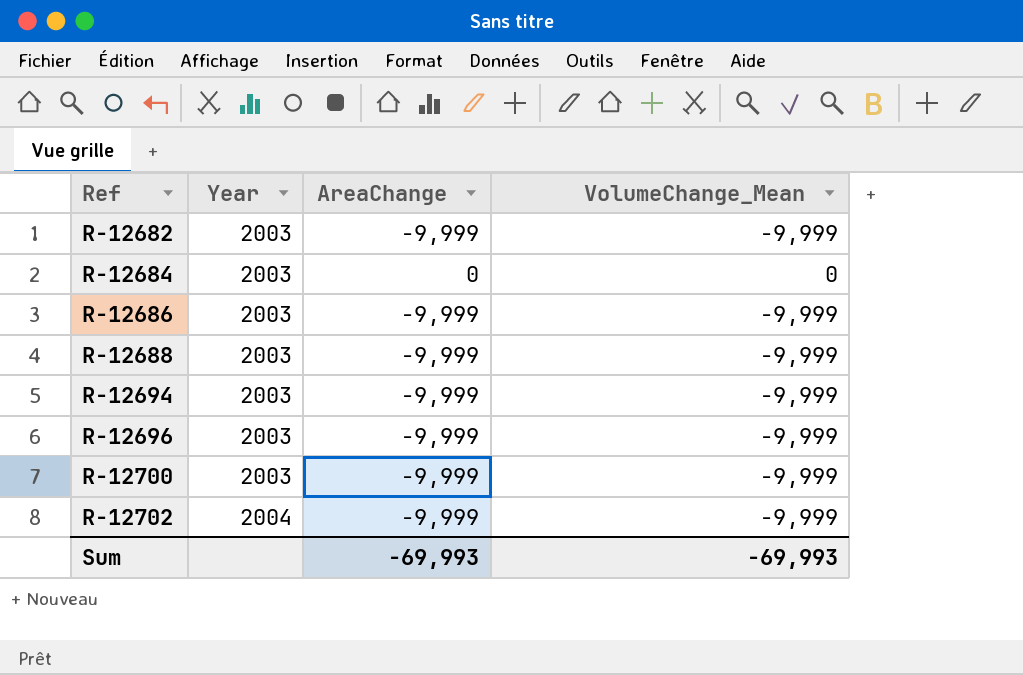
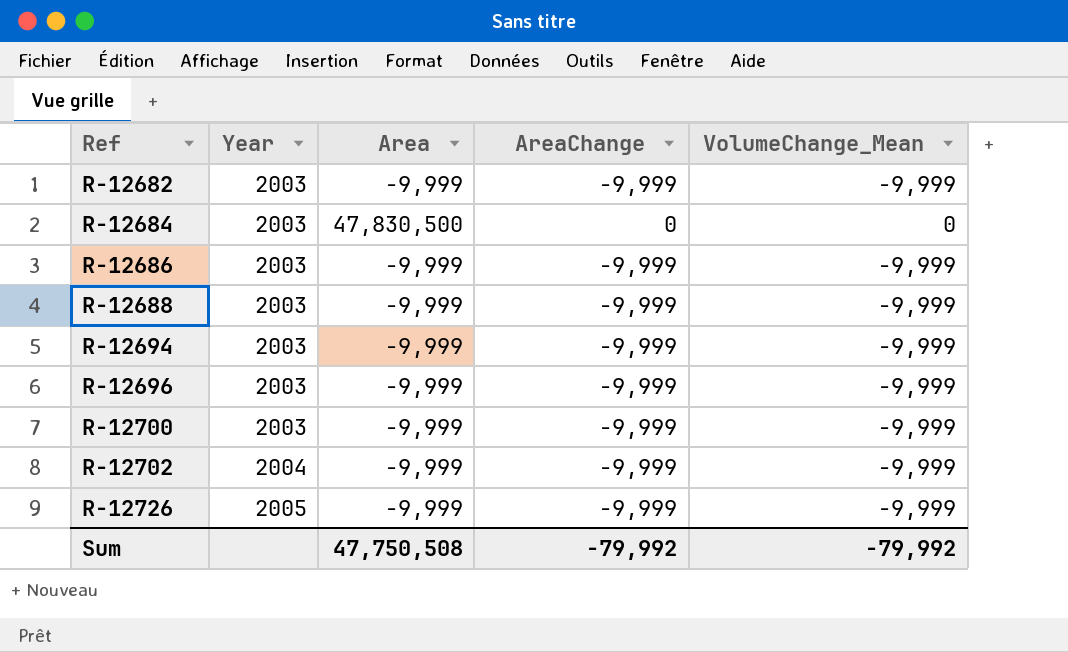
column Area | position: none -> 3
row R-12726: none -> 2005 | -9,999 | -9,999 | -9,999
Sum | AreaChange: -69,993 -> -79,992
Sum | VolumeChange_Mean: -69,993 -> -79,992

